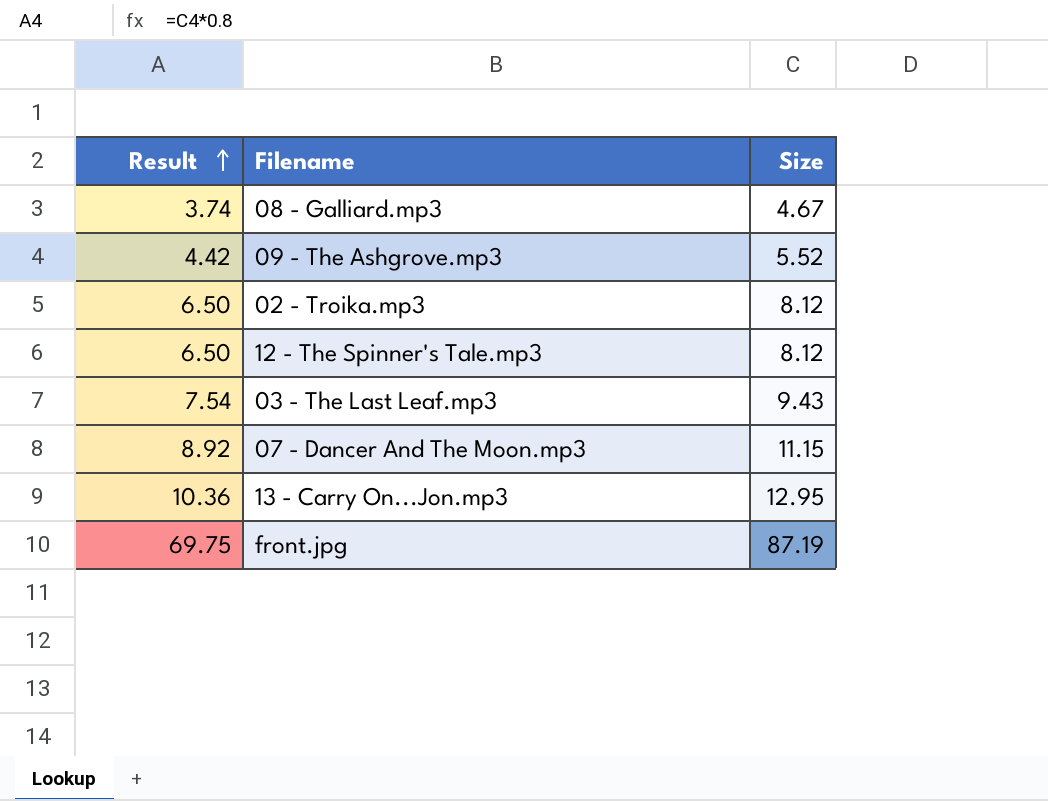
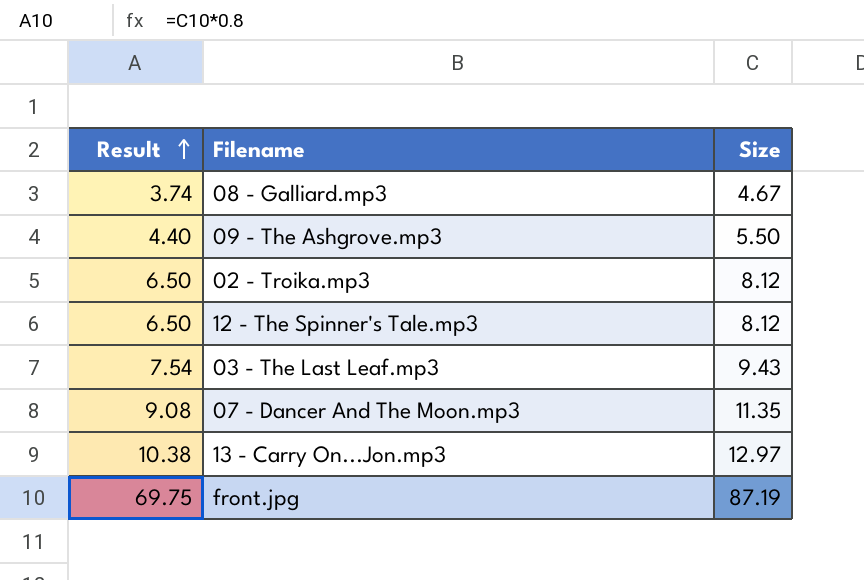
09 - The Ashgrove.mp3 | Result: 4.42 -> 4.40
09 - The Ashgrove.mp3 | Size: 5.52 -> 5.50
07 - Dancer And The Moon.mp3 | Result: 8.92 -> 9.08
07 - Dancer And The Moon.mp3 | Size: 11.15 -> 11.35
13 - Carry On...Jon.mp3 | Result: 10.36 -> 10.38
13 - Carry On...Jon.mp3 | Size: 12.95 -> 12.97

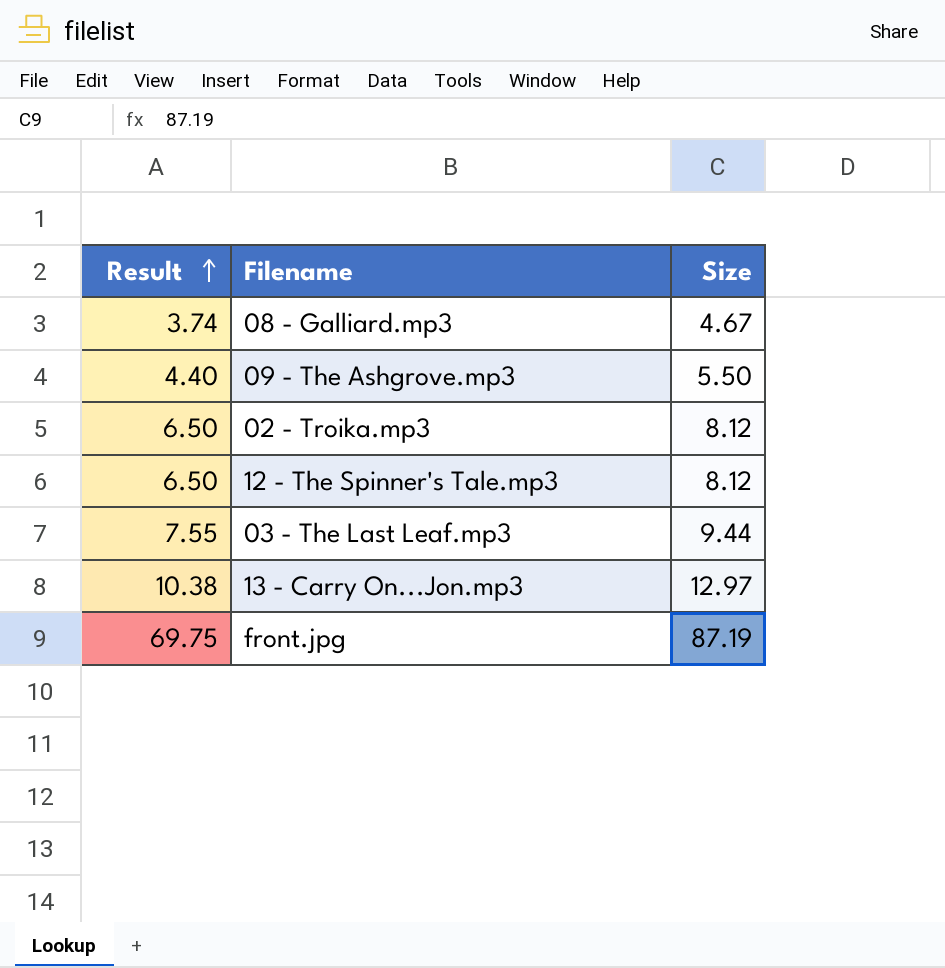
row 07 - Dancer And The Moon.mp3: 9.08 | 11.35 -> none
03 - The Last Leaf.mp3 | Result: 7.54 -> 7.55
03 - The Last Leaf.mp3 | Size: 9.43 -> 9.44

